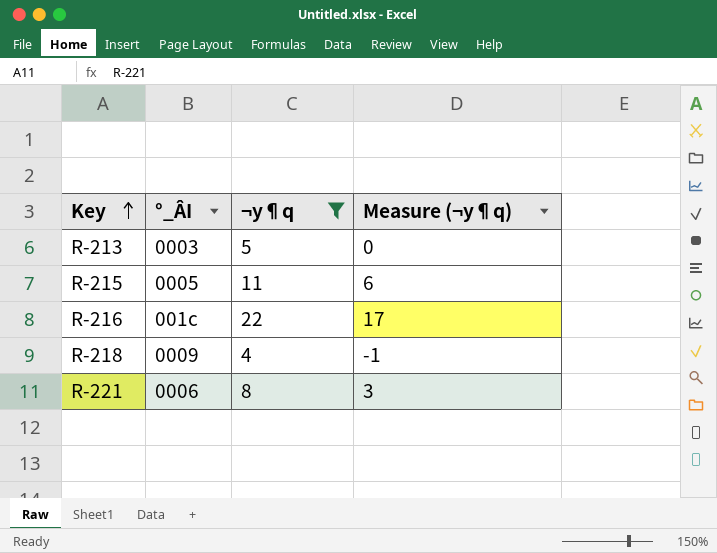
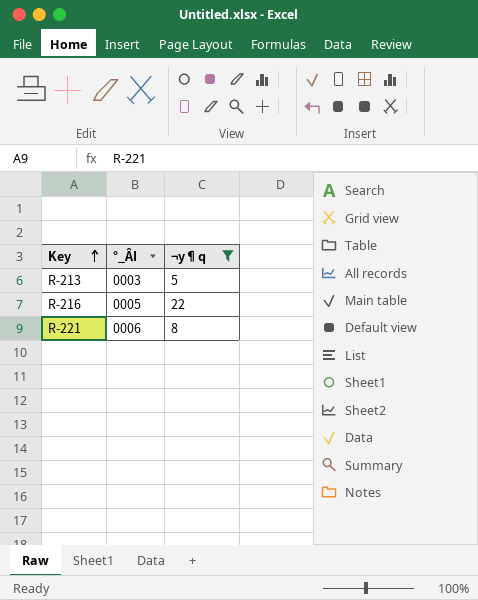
column Measure (¬y¶q) | formula: [¬y¶q] - 5 -> none
row R-215: 0005 | 11 | 6 -> none
row R-218: 0009 | 4 | -1 -> none
R-216 | °_ÂI: 001c -> 0005

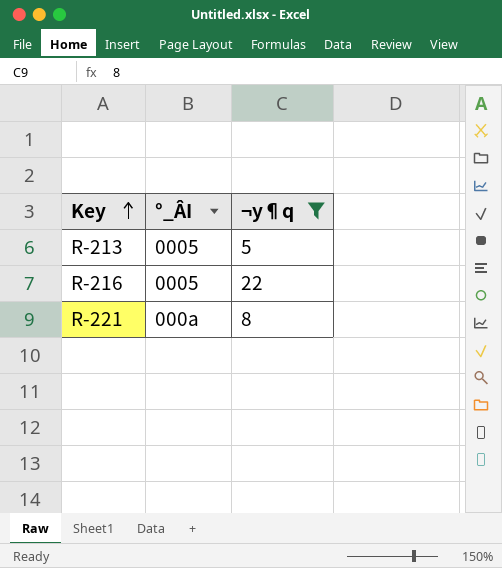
R-213 | °_ÂI: 0003 -> 0005
R-221 | °_ÂI: 0006 -> 000a

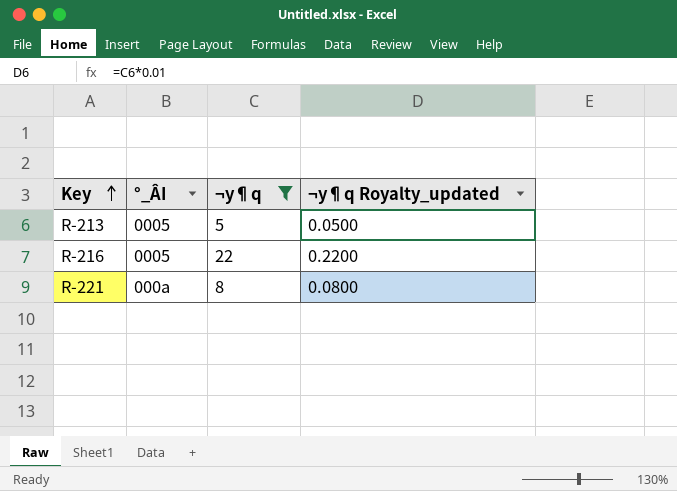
column ¬y¶q Royalty_updated | formula: none -> [¬y¶q] * 0.01

